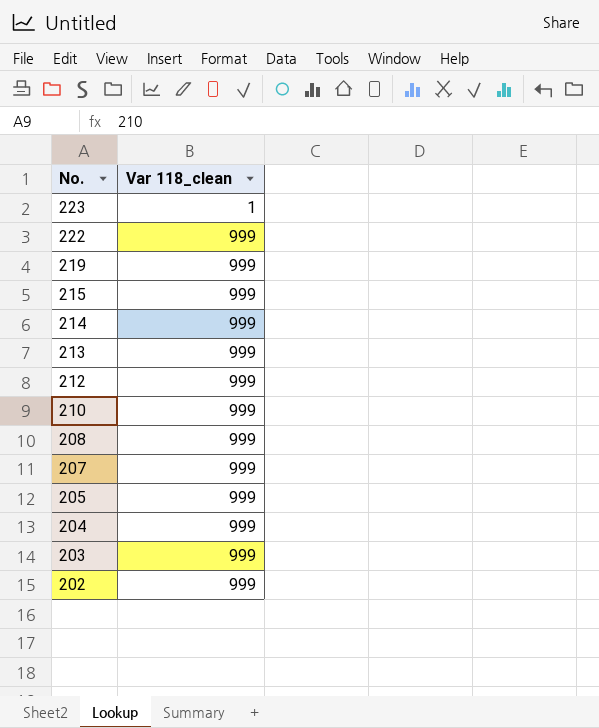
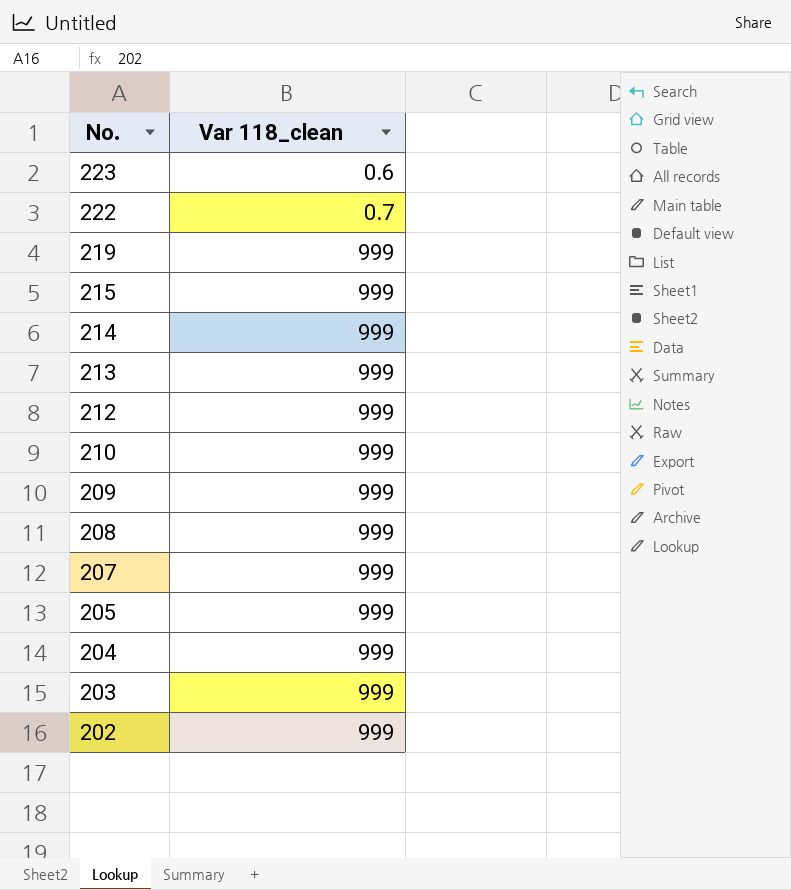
223 | Var 118_clean: 1 -> 0.6
222 | Var 118_clean: 999 -> 0.7
row 209: none -> 999

